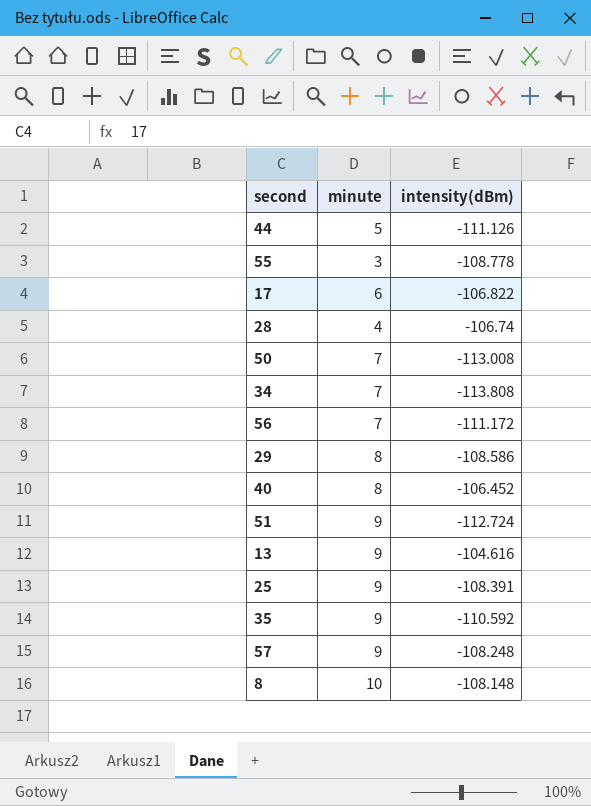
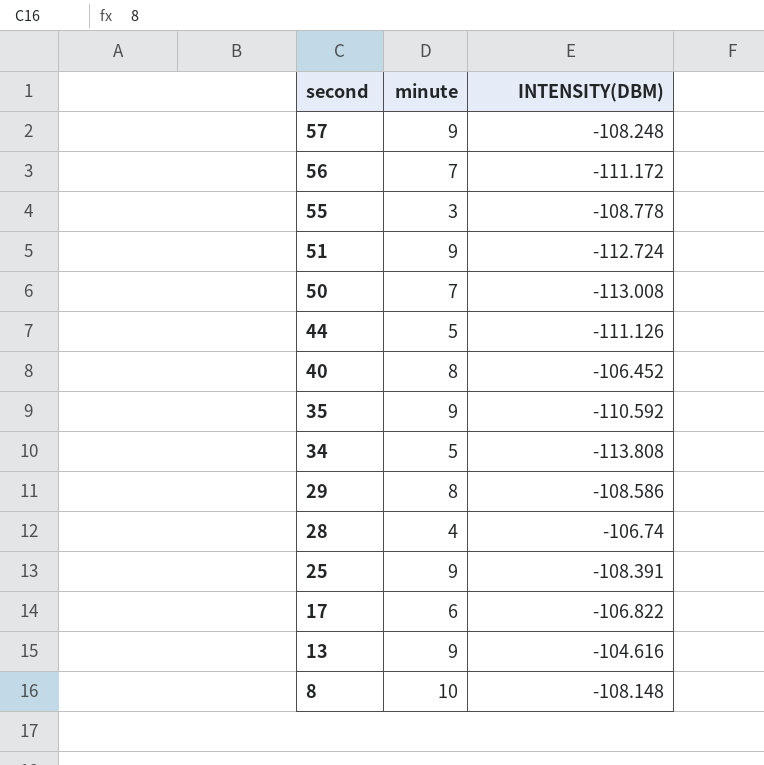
row order: none -> second descending
column name: intensity(dBm) -> INTENSITY(DBM)
34 | minute: 7 -> 5

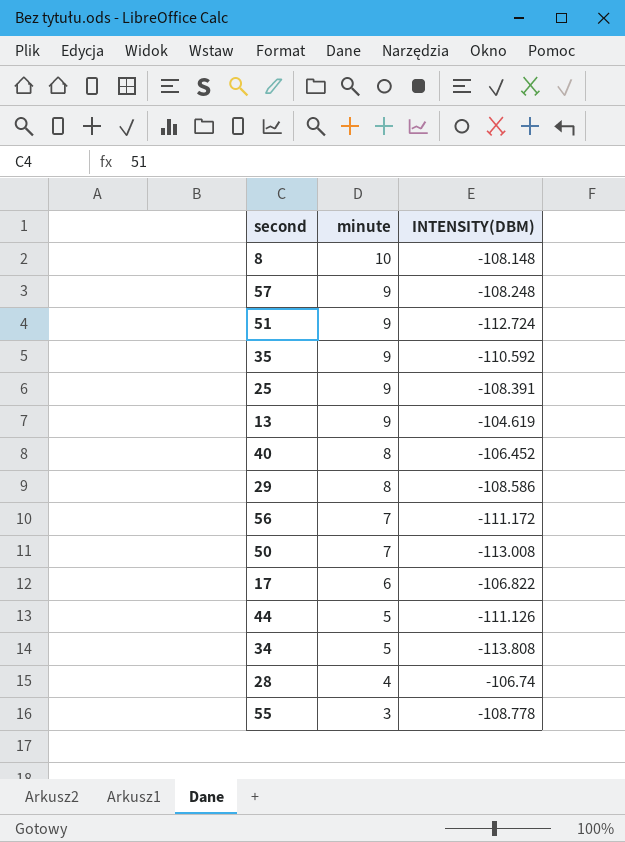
row order: second descending -> minute descending
13 | INTENSITY(DBM): -104.616 -> -104.619

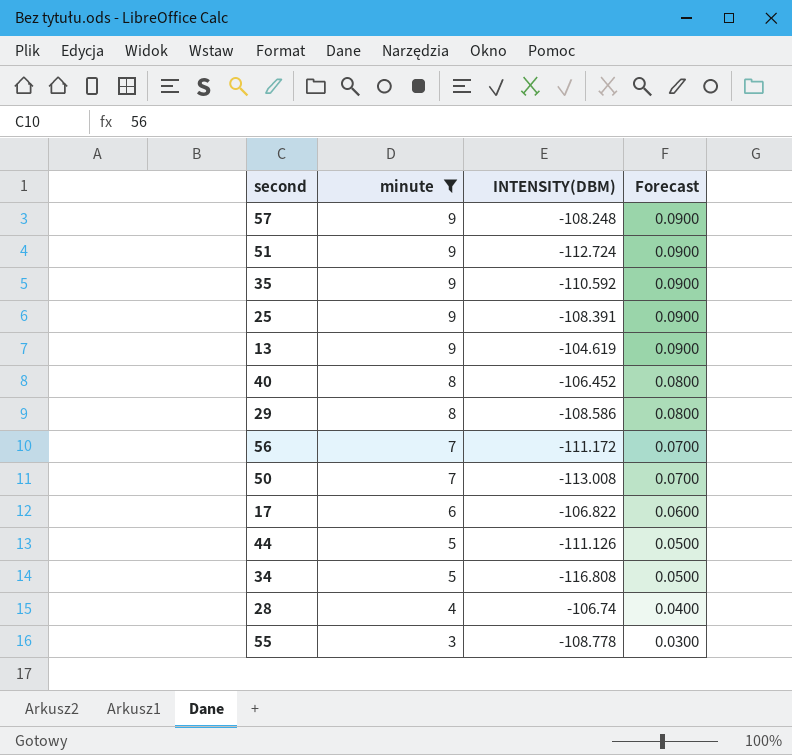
filter: none -> minute != 10
column Forecast | formula: none -> [minute] * 0.01
34 | INTENSITY(DBM): -113.808 -> -116.808

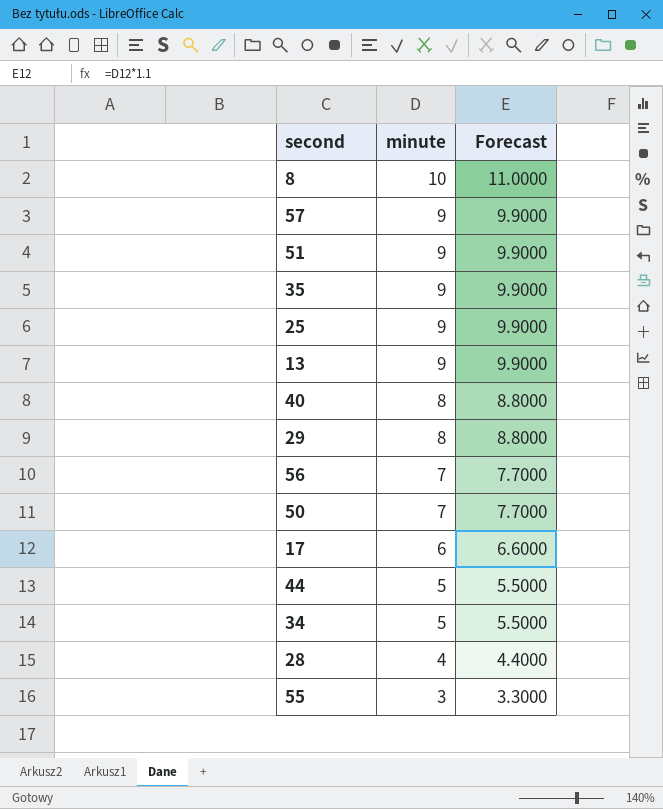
filter: minute != 10 -> none
column INTENSITY(DBM) | position: 3 -> none
column Forecast | formula: [minute] * 0.01 -> [minute] * 1.1

